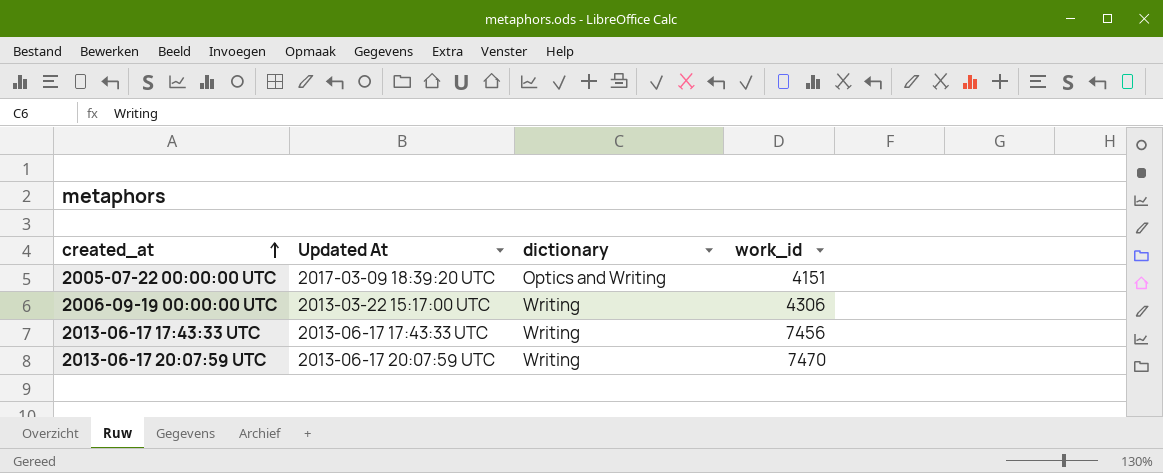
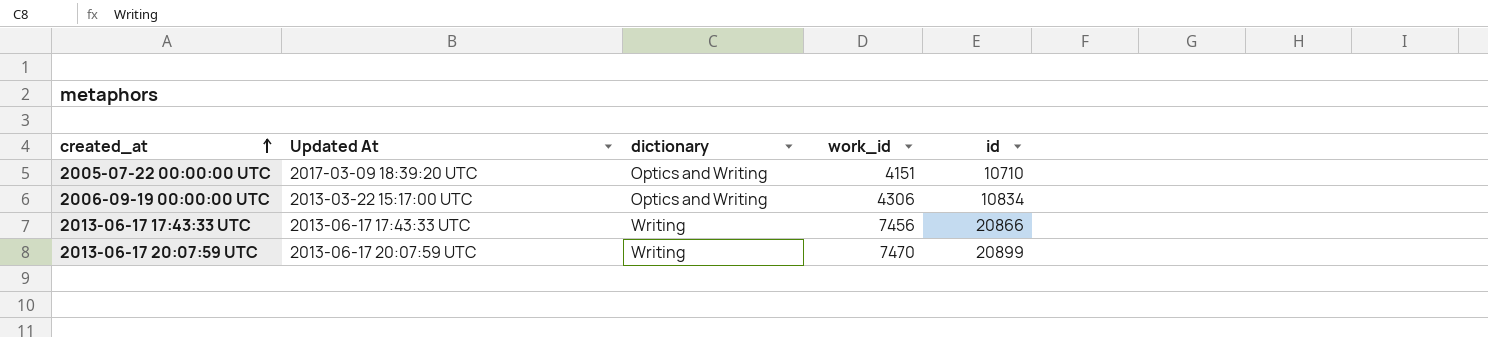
column id | position: none -> 5
2006-09-19 00:00:00 UTC | dictionary: Writing -> Optics and Writing

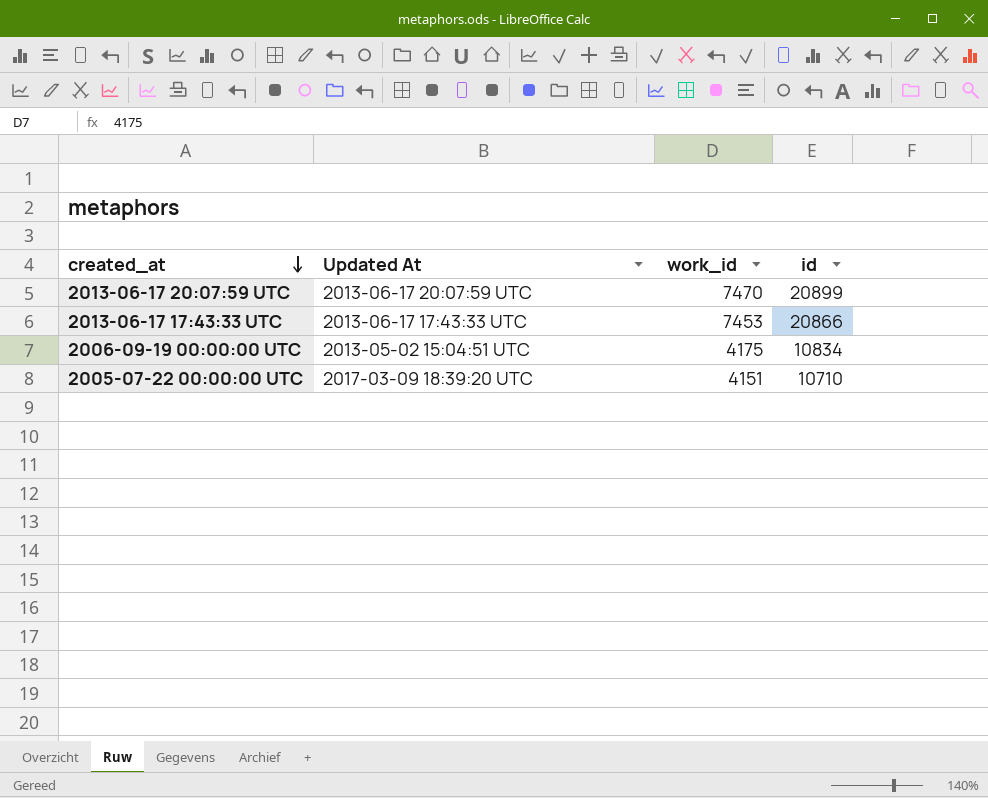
row order: created_at ascending -> created_at descending
column dictionary | position: 3 -> none
2013-06-17 17:43:33 UTC | work_id: 7456 -> 7453
2006-09-19 00:00:00 UTC | Updated At: 2013-03-22 15:17:00 UTC -> 2013-05-02 15:04:51 UTC
2006-09-19 00:00:00 UTC | work_id: 4306 -> 4175

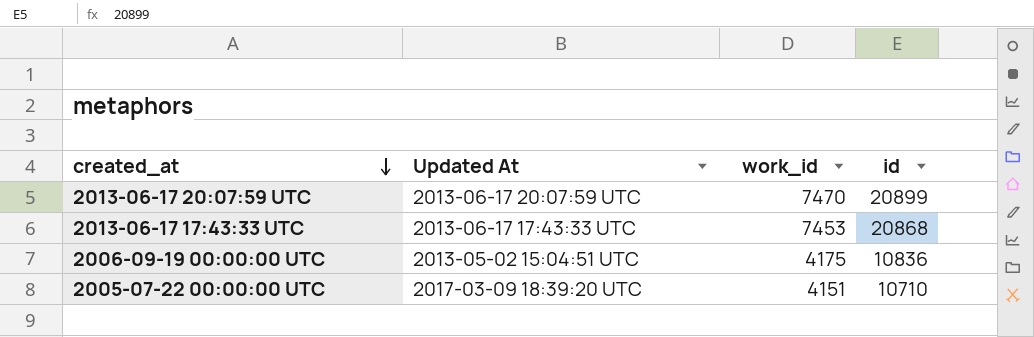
2013-06-17 17:43:33 UTC | id: 20866 -> 20868
2006-09-19 00:00:00 UTC | id: 10834 -> 10836

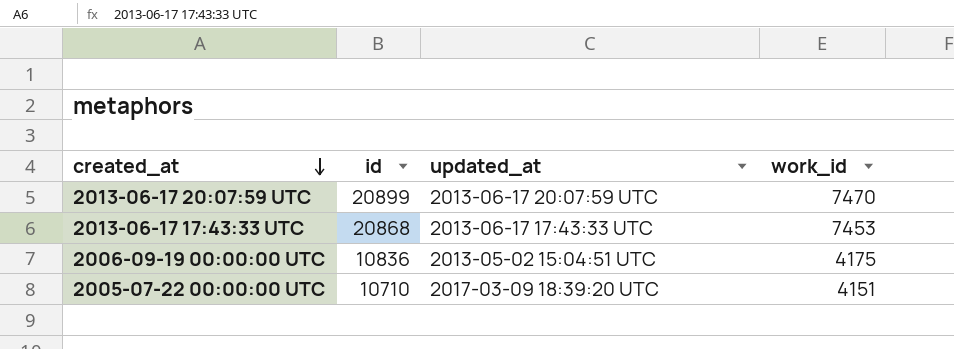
column id | position: 4 -> 2
column name: Updated At -> updated_at

